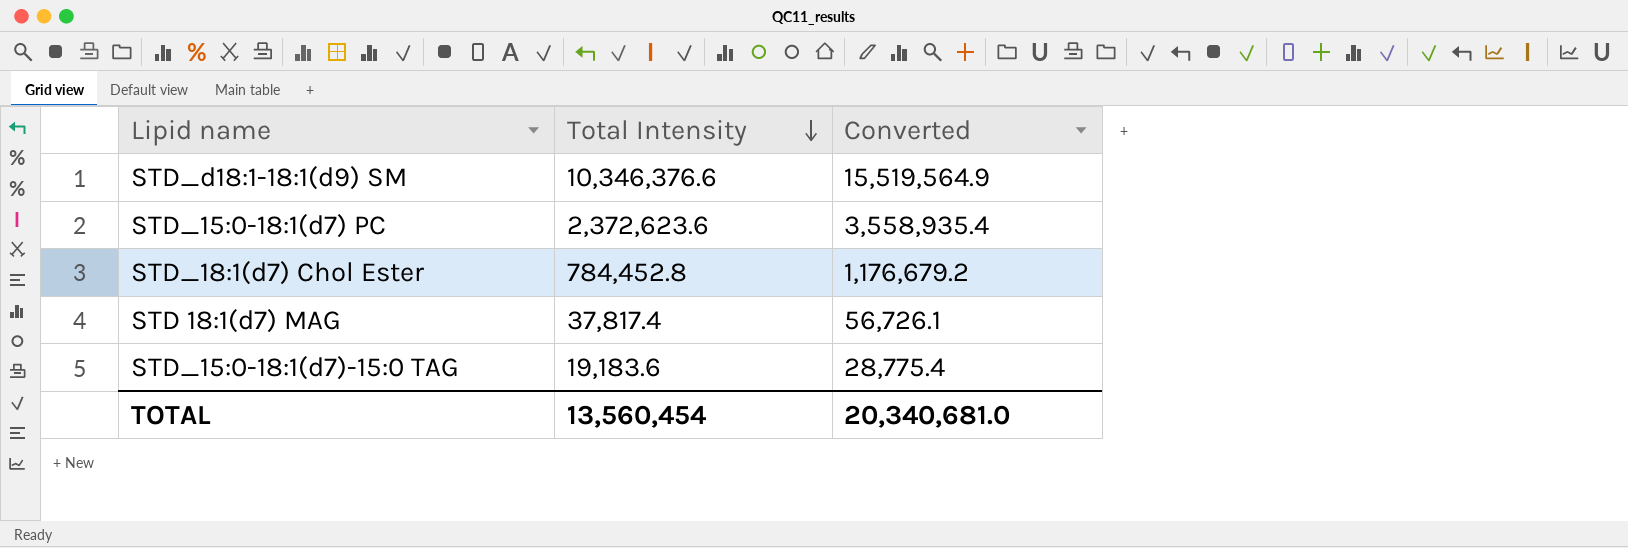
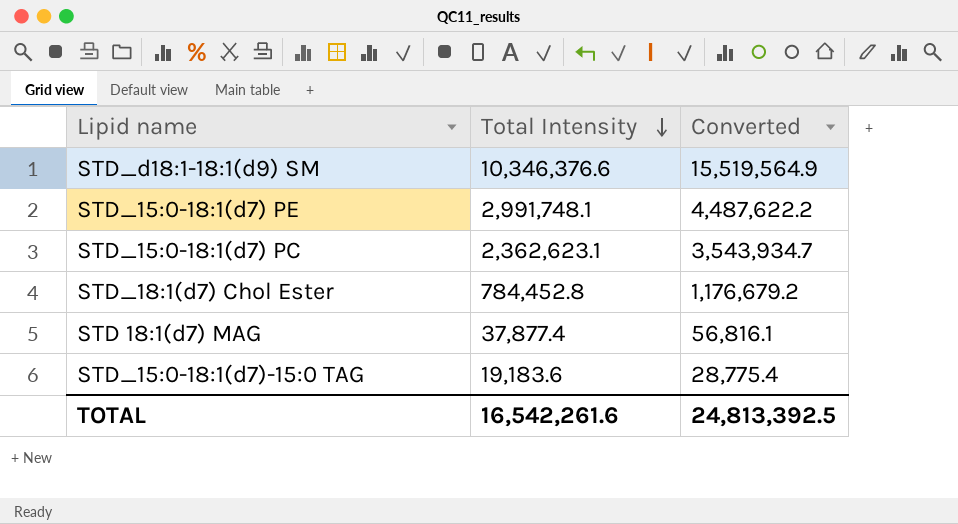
row STD_15:0-18:1(d7) PE: none -> 2,991,748.1 | 4,487,622.2
STD_15:0-18:1(d7) PC | Total Intensity: 2,372,623.6 -> 2,362,623.1
STD_15:0-18:1(d7) PC | Converted: 3,558,935.4 -> 3,543,934.7
STD 18:1(d7) MAG | Total Intensity: 37,817.4 -> 37,877.4
STD 18:1(d7) MAG | Converted: 56,726.1 -> 56,816.1
TOTAL | Total Intensity: 13,560,454 -> 16,542,261.6
TOTAL | Converted: 20,340,681.0 -> 24,813,392.5

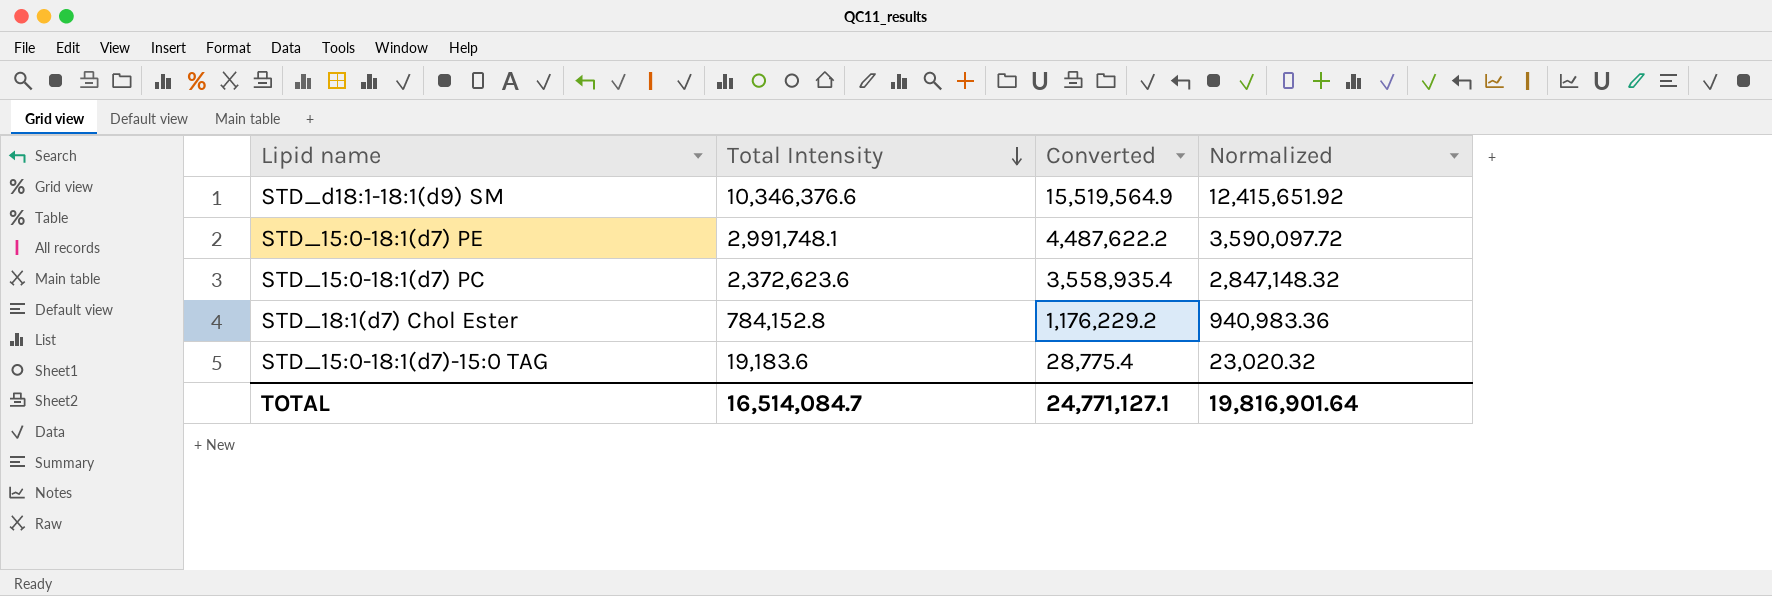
column Normalized | formula: none -> [Total Intensity] * 1.2
row STD 18:1(d7) MAG: 37,877.4 | 56,816.1 -> none
STD_15:0-18:1(d7) PC | Total Intensity: 2,362,623.1 -> 2,372,623.6
STD_15:0-18:1(d7) PC | Converted: 3,543,934.7 -> 3,558,935.4
STD_18:1(d7) Chol Ester | Total Intensity: 784,452.8 -> 784,152.8
STD_18:1(d7) Chol Ester | Converted: 1,176,679.2 -> 1,176,229.2
TOTAL | Total Intensity: 16,542,261.6 -> 16,514,084.7
TOTAL | Converted: 24,813,392.5 -> 24,771,127.1

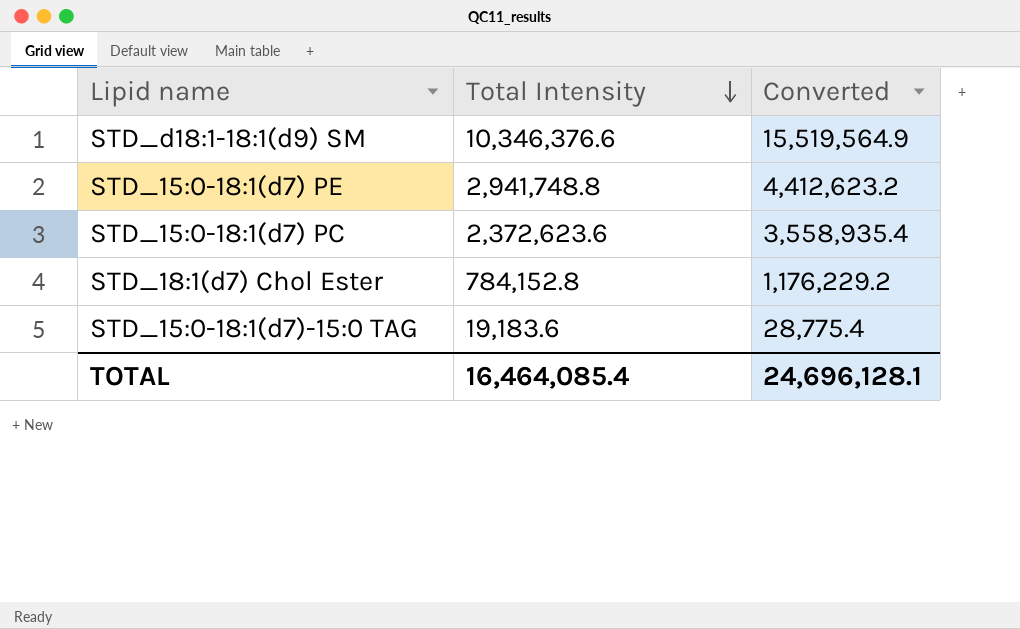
column Normalized | formula: [Total Intensity] * 1.2 -> none
STD_15:0-18:1(d7) PE | Total Intensity: 2,991,748.1 -> 2,941,748.8
STD_15:0-18:1(d7) PE | Converted: 4,487,622.2 -> 4,412,623.2
TOTAL | Total Intensity: 16,514,084.7 -> 16,464,085.4
TOTAL | Converted: 24,771,127.1 -> 24,696,128.1

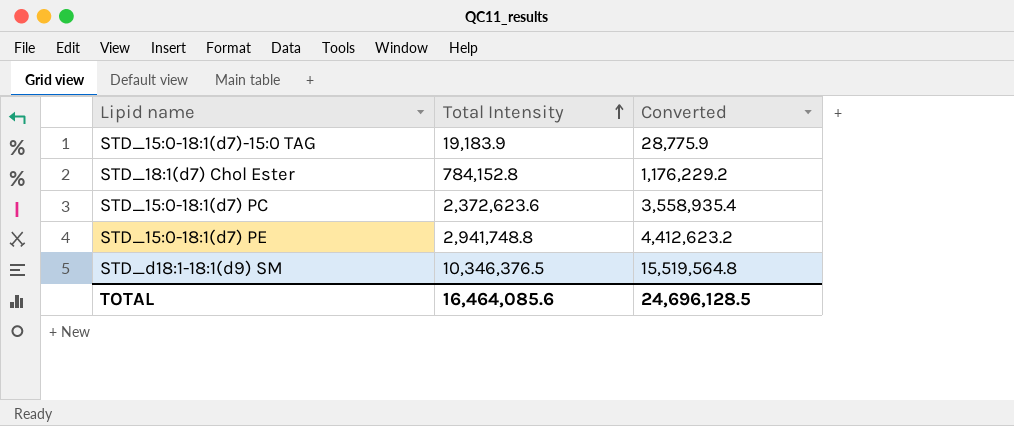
row order: Total Intensity descending -> Total Intensity ascending
STD_15:0-18:1(d7)-15:0 TAG | Total Intensity: 19,183.6 -> 19,183.9
STD_15:0-18:1(d7)-15:0 TAG | Converted: 28,775.4 -> 28,775.9
STD_d18:1-18:1(d9) SM | Total Intensity: 10,346,376.6 -> 10,346,376.5
STD_d18:1-18:1(d9) SM | Converted: 15,519,564.9 -> 15,519,564.8
TOTAL | Total Intensity: 16,464,085.4 -> 16,464,085.6
TOTAL | Converted: 24,696,128.1 -> 24,696,128.5

